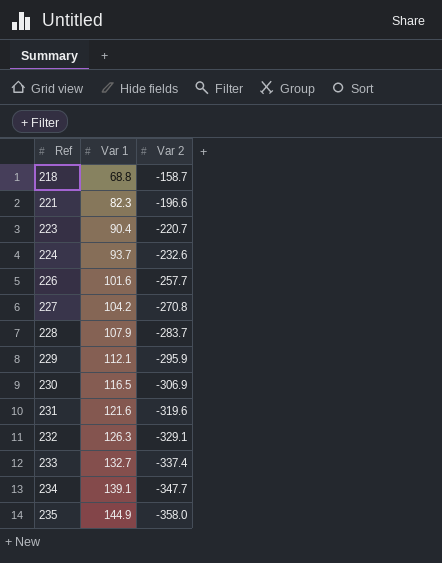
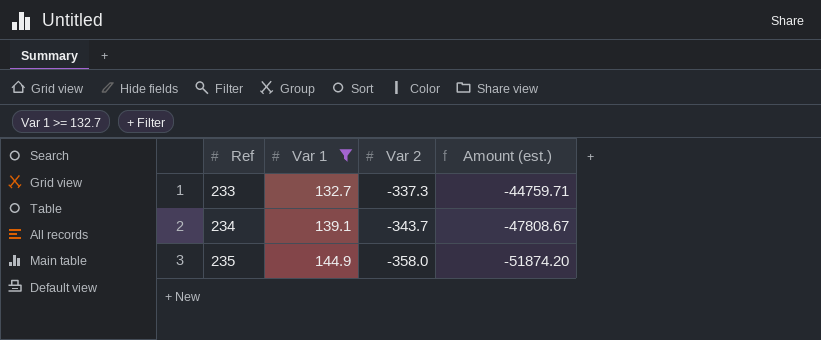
filter: none -> Var 1 >= 132.7
column Amount (est.) | formula: none -> [Var 1] * [Var 2]
233 | Var 2: -337.4 -> -337.3
234 | Var 2: -347.7 -> -343.7

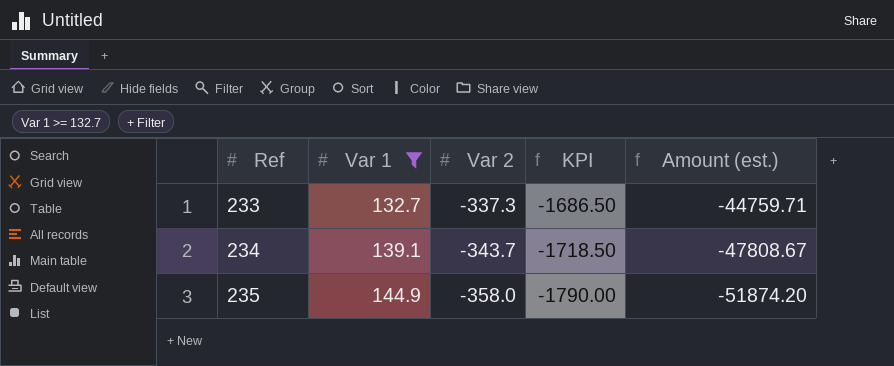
column KPI | formula: none -> [Var 2] * 5

